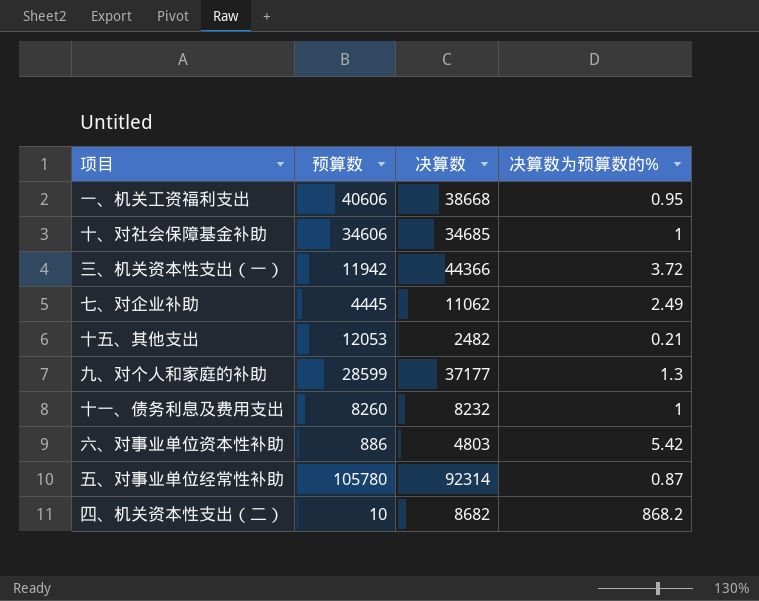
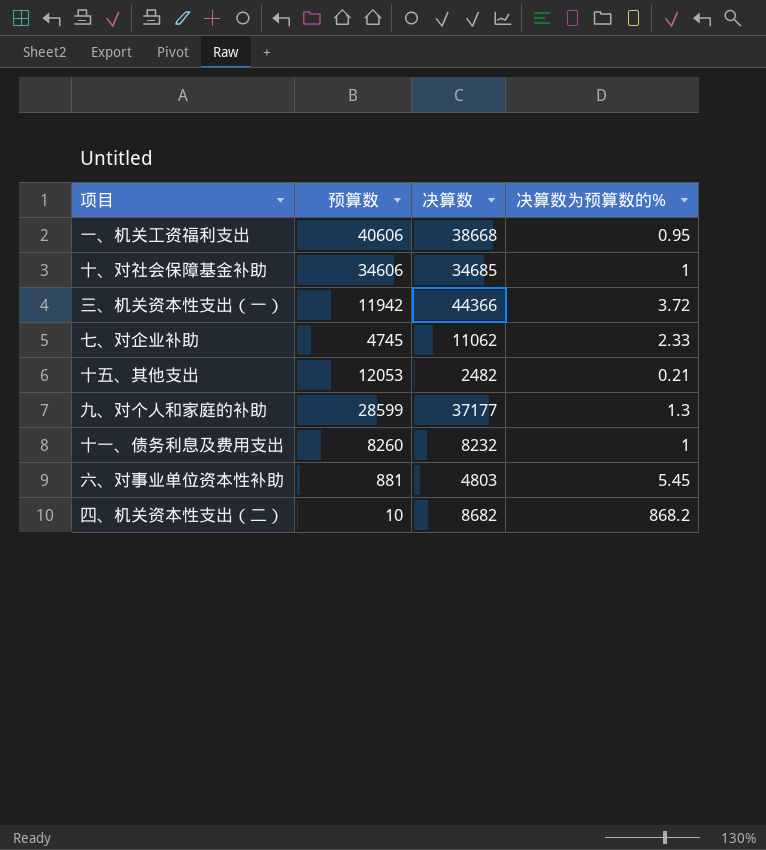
row 五、对事业单位经常性补助: 105780 | 92314 | 0.87 -> none
七、对企业补助 | 预算数: 4445 -> 4745
七、对企业补助 | 决算数为预算数的%: 2.49 -> 2.33
六、对事业单位资本性补助 | 预算数: 886 -> 881
六、对事业单位资本性补助 | 决算数为预算数的%: 5.42 -> 5.45

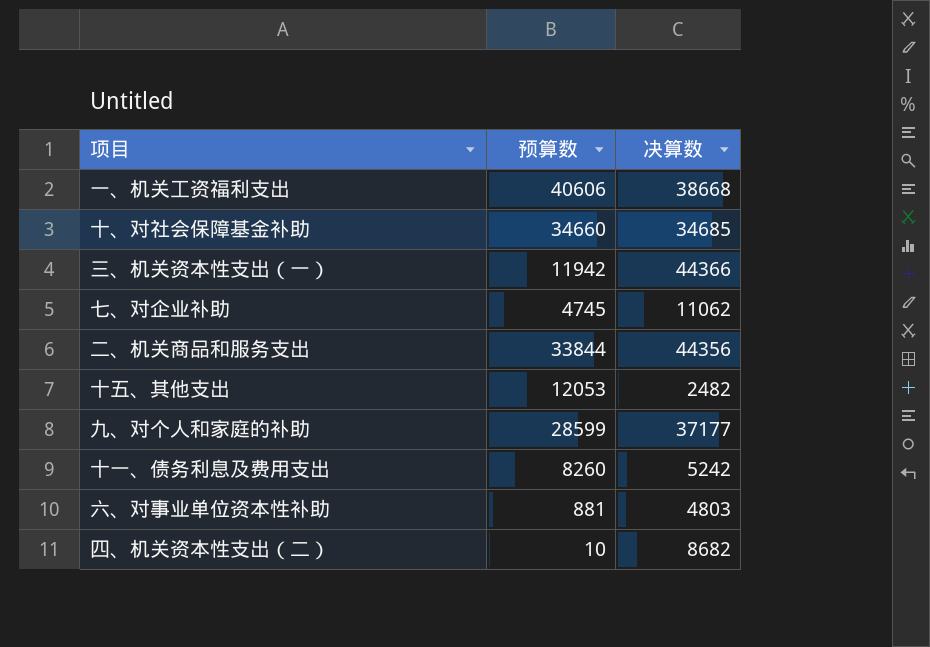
column 决算数为预算数的% | formula: [决算数] / [预算数] -> none
十、对社会保障基金补助 | 预算数: 34606 -> 34660
row 二、机关商品和服务支出: none -> 33844 | 44356
十一、债务利息及费用支出 | 决算数: 8232 -> 5242

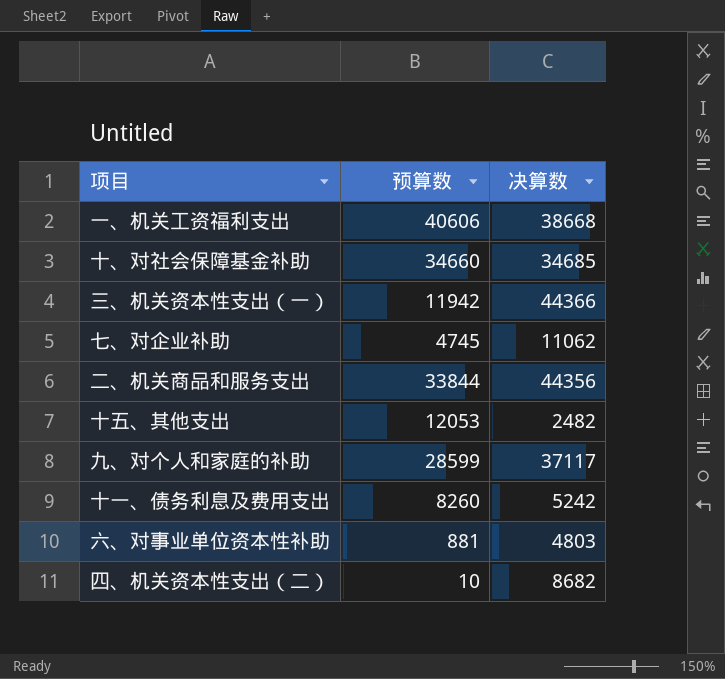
九、对个人和家庭的补助 | 决算数: 37177 -> 37117

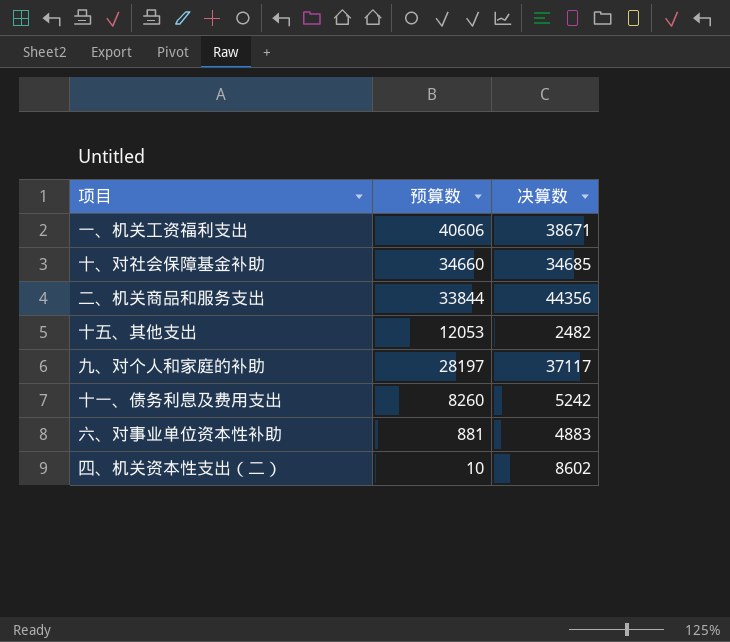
row 三、机关资本性支出（一）: 11942 | 44366 -> none
row 七、对企业补助: 4745 | 11062 -> none
一、机关工资福利支出 | 决算数: 38668 -> 38671
九、对个人和家庭的补助 | 预算数: 28599 -> 28197
六、对事业单位资本性补助 | 决算数: 4803 -> 4883
四、机关资本性支出（二） | 决算数: 8682 -> 8602

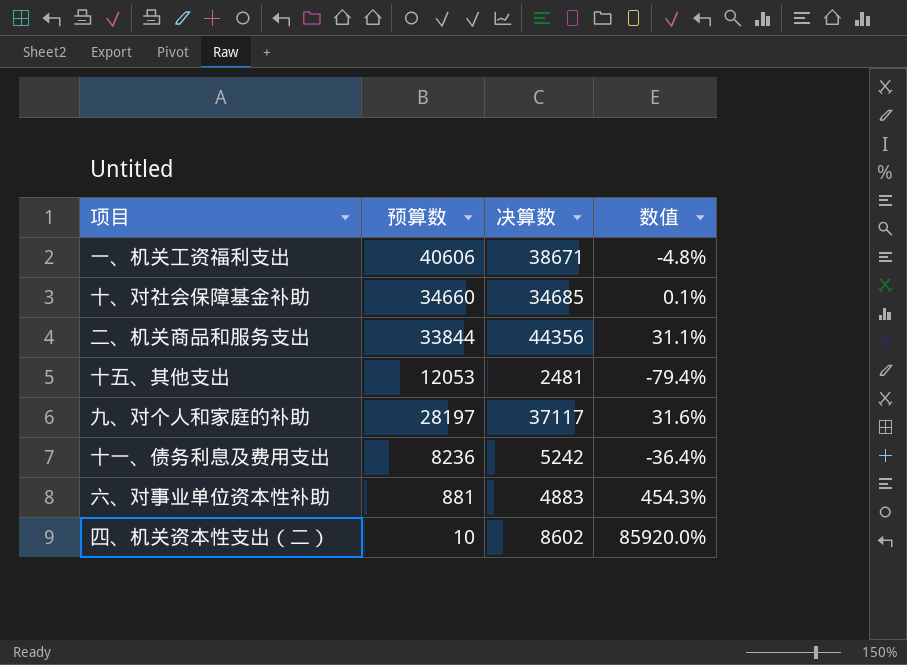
column 数值 | formula: none -> ([决算数] - [预算数]) / [预算数]
十五、其他支出 | 决算数: 2482 -> 2481
十一、债务利息及费用支出 | 预算数: 8260 -> 8236

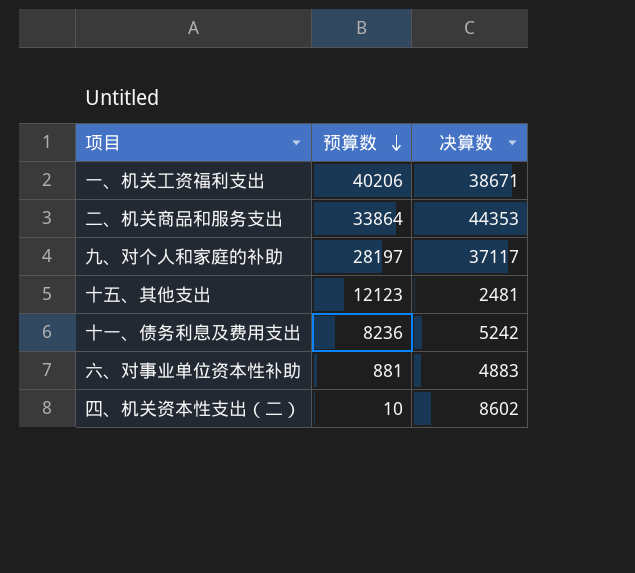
row order: none -> 预算数 descending
column 数值 | formula: ([决算数] - [预算数]) / [预算数] -> none
row 十、对社会保障基金补助: 34660 | 34685 | 0.1% -> none
一、机关工资福利支出 | 预算数: 40606 -> 40206
二、机关商品和服务支出 | 预算数: 33844 -> 33864
二、机关商品和服务支出 | 决算数: 44356 -> 44353
十五、其他支出 | 预算数: 12053 -> 12123

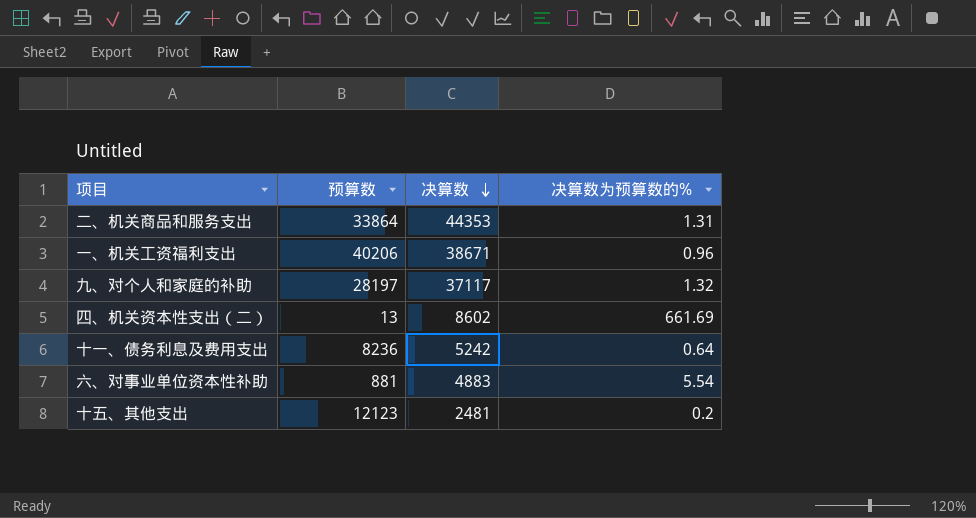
row order: 预算数 descending -> 决算数 descending
column 决算数为预算数的% | formula: none -> [决算数] / [预算数]
四、机关资本性支出（二） | 预算数: 10 -> 13

